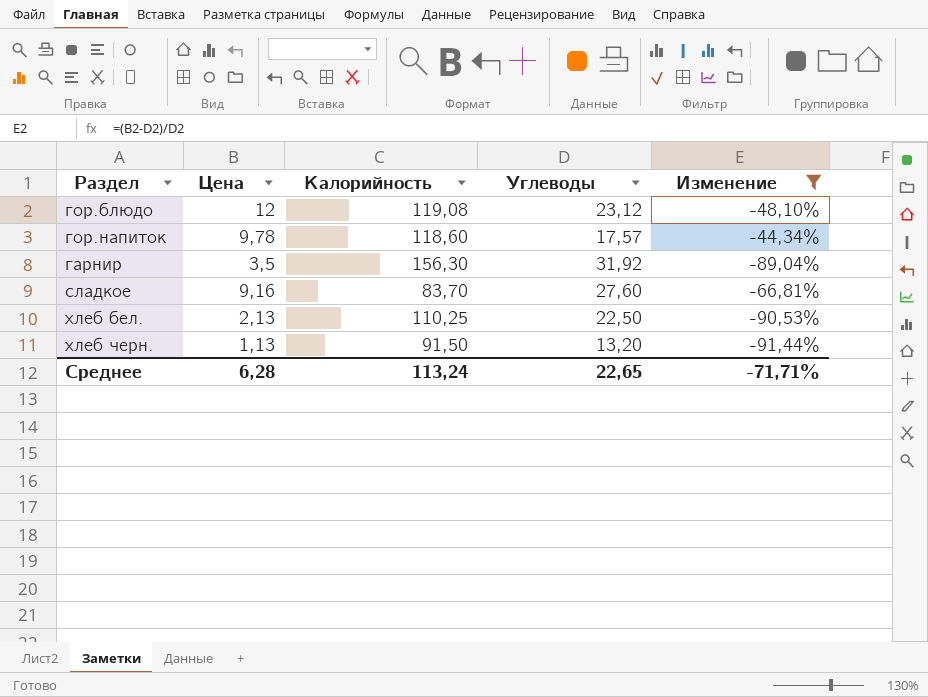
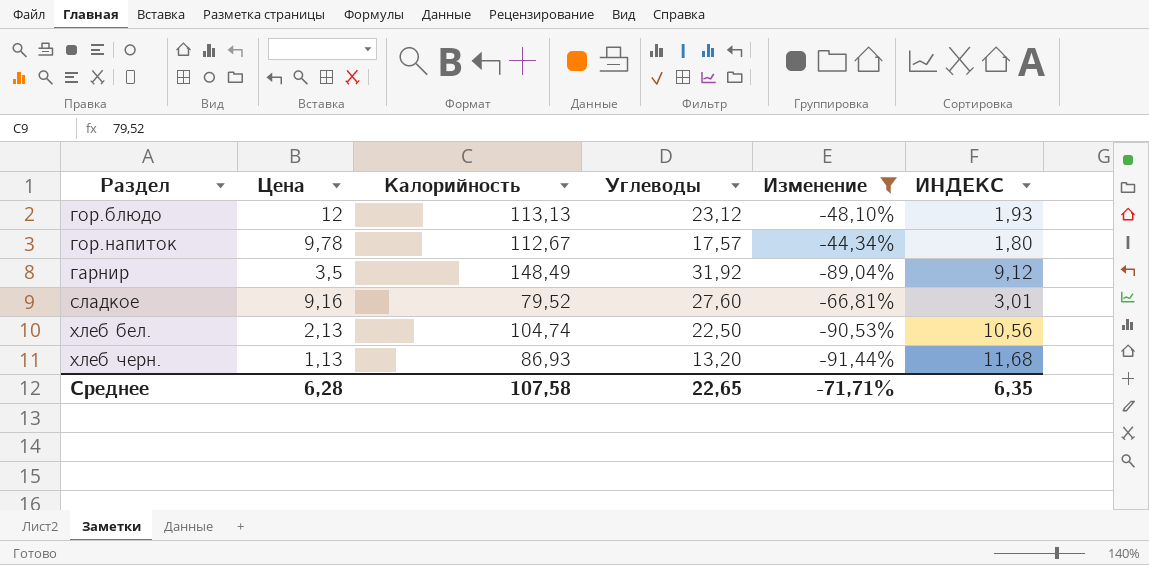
column ИНДЕКС | formula: none -> [Углеводы] / [Цена]
гор.блюдо | Калорийность: 119,08 -> 113,13
гор.напиток | Калорийность: 118,60 -> 112,67
гарнир | Калорийность: 156,30 -> 148,49
сладкое | Калорийность: 83,70 -> 79,52
хлеб бел. | Калорийность: 110,25 -> 104,74
хлеб черн. | Калорийность: 91,50 -> 86,93
Среднее | Калорийность: 113,24 -> 107,58

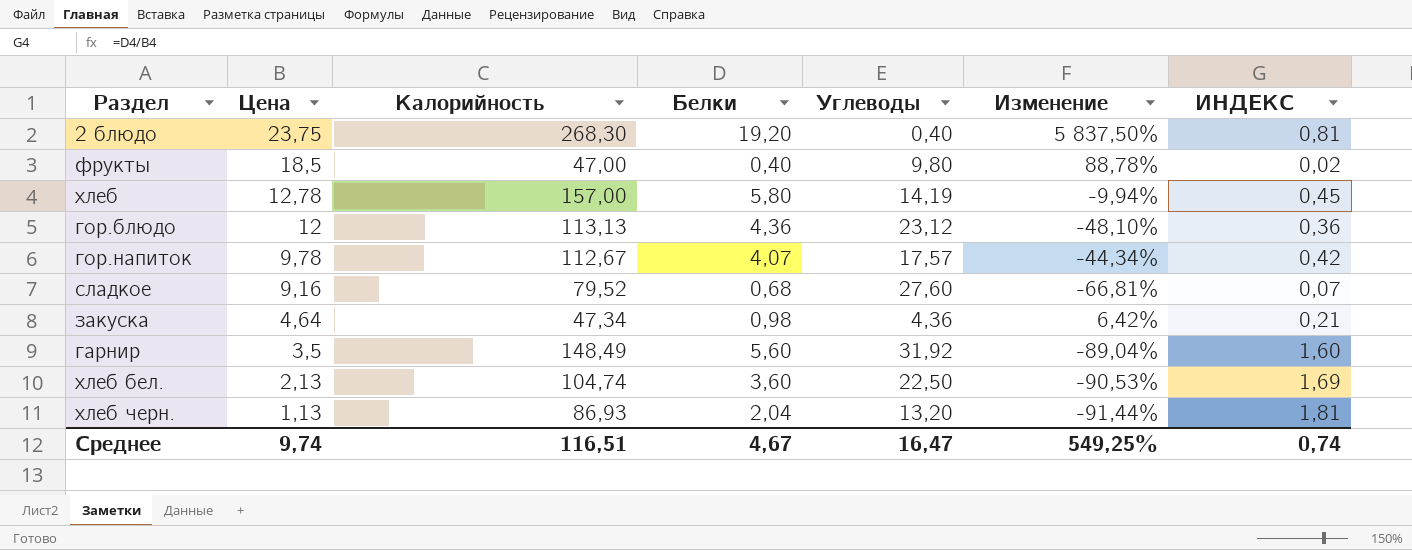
filter: Изменение <= -44,34% -> none
row order: none -> Цена descending
column Белки | position: none -> 4
column ИНДЕКС | formula: [Углеводы] / [Цена] -> [Белки] / [Цена]
Среднее | Цена: 6,28 -> 9,74
Среднее | Калорийность: 107,58 -> 116,51
Среднее | Углеводы: 22,65 -> 16,47
Среднее | Изменение: -71,71% -> 549,25%
Среднее | ИНДЕКС: 6,35 -> 0,74

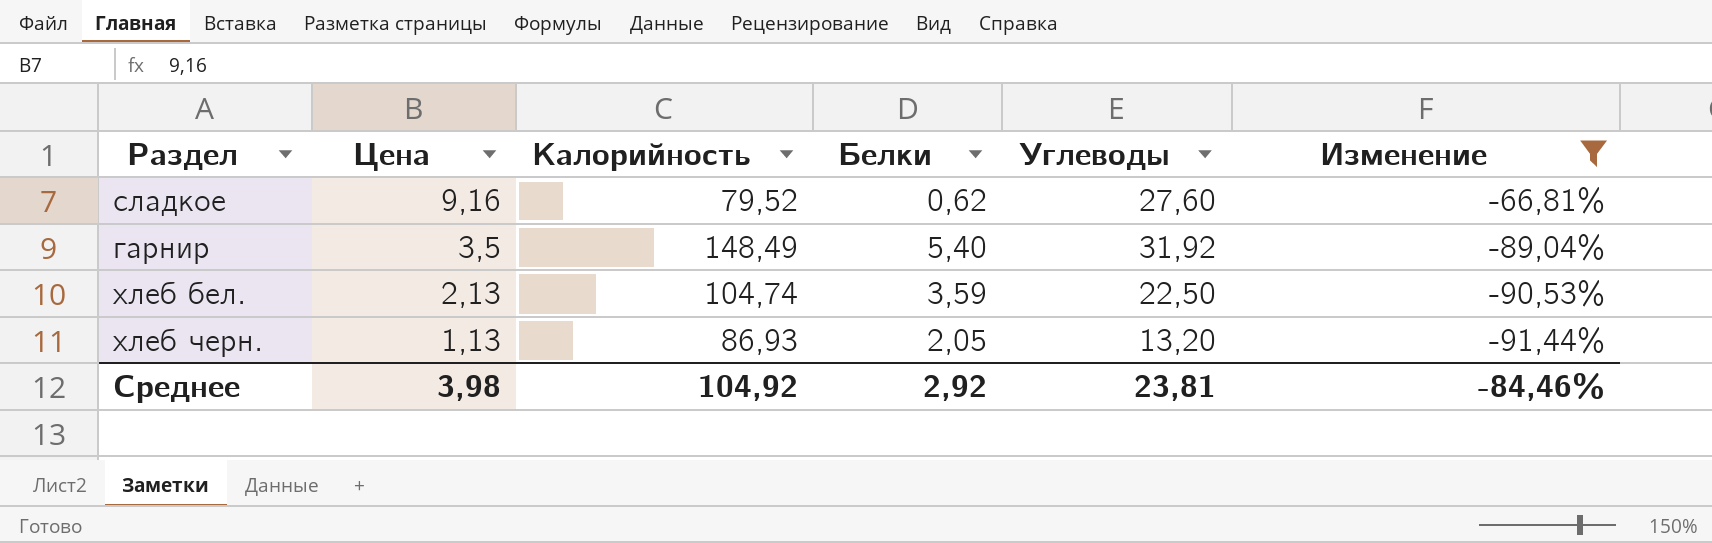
filter: none -> Изменение <= -66,81%
column ИНДЕКС | formula: [Белки] / [Цена] -> none
сладкое | Белки: 0,68 -> 0,62
гарнир | Белки: 5,60 -> 5,40
хлеб бел. | Белки: 3,60 -> 3,59
хлеб черн. | Белки: 2,04 -> 2,05
Среднее | Цена: 9,74 -> 3,98
Среднее | Калорийность: 116,51 -> 104,92
Среднее | Белки: 4,67 -> 2,92
Среднее | Углеводы: 16,47 -> 23,81
Среднее | Изменение: 549,25% -> -84,46%

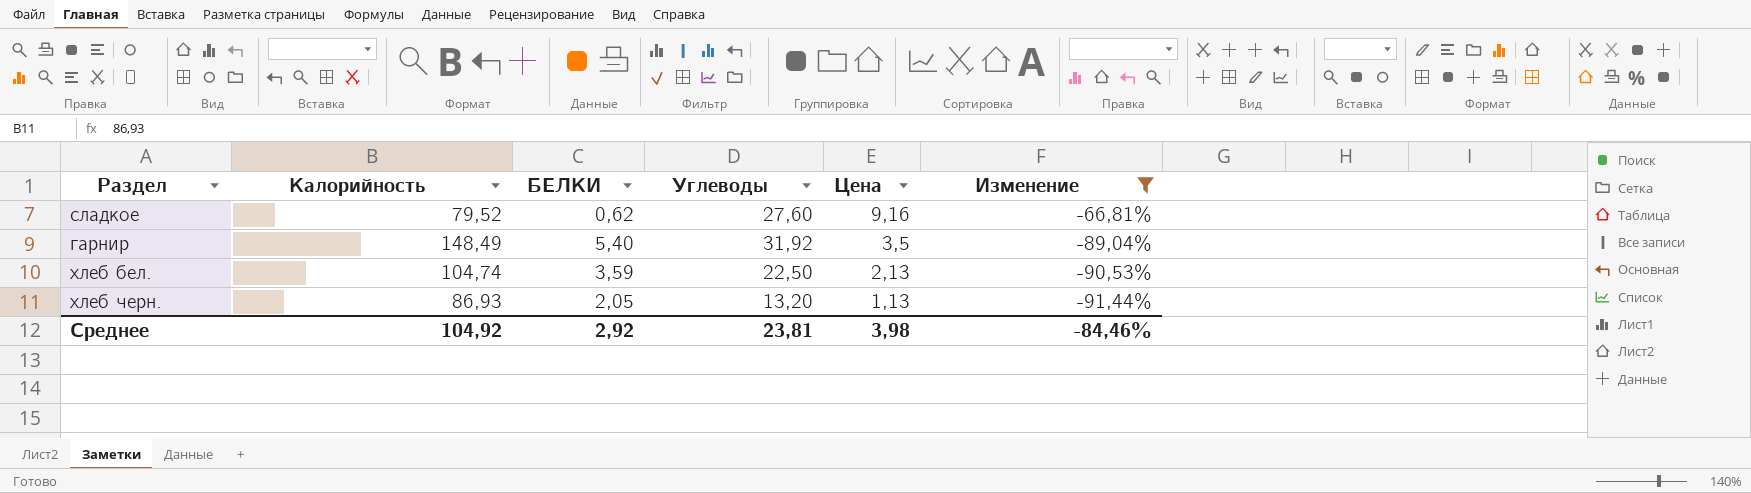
column name: Белки -> БЕЛКИ
column Цена | position: 2 -> 5

